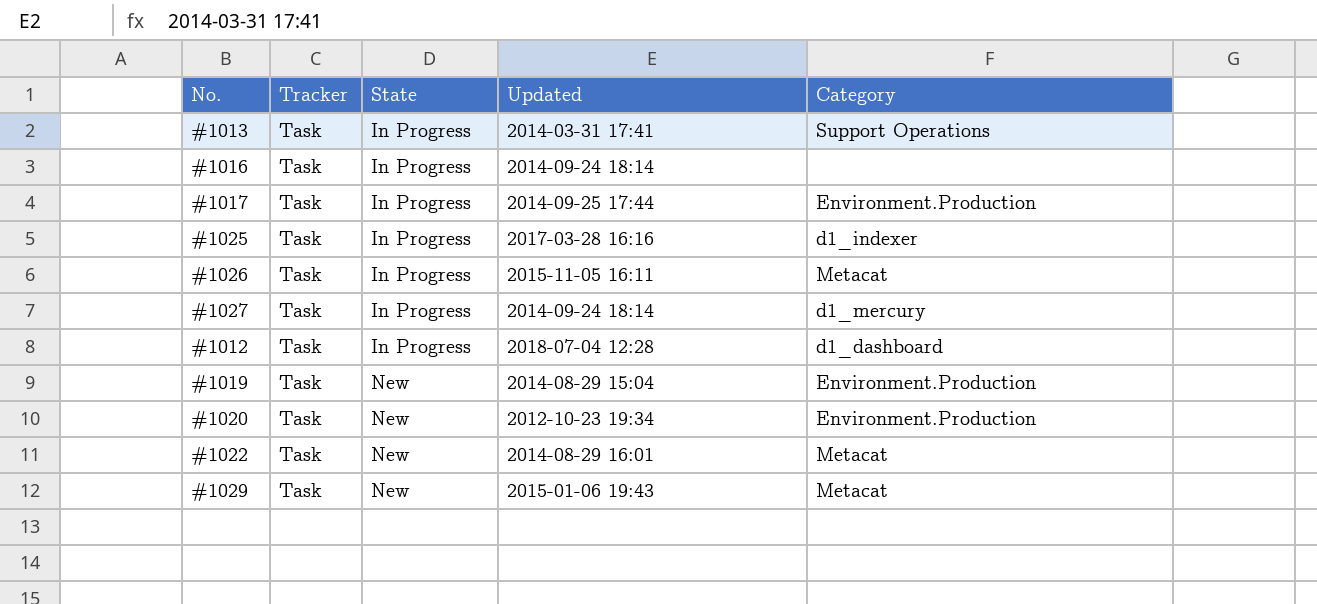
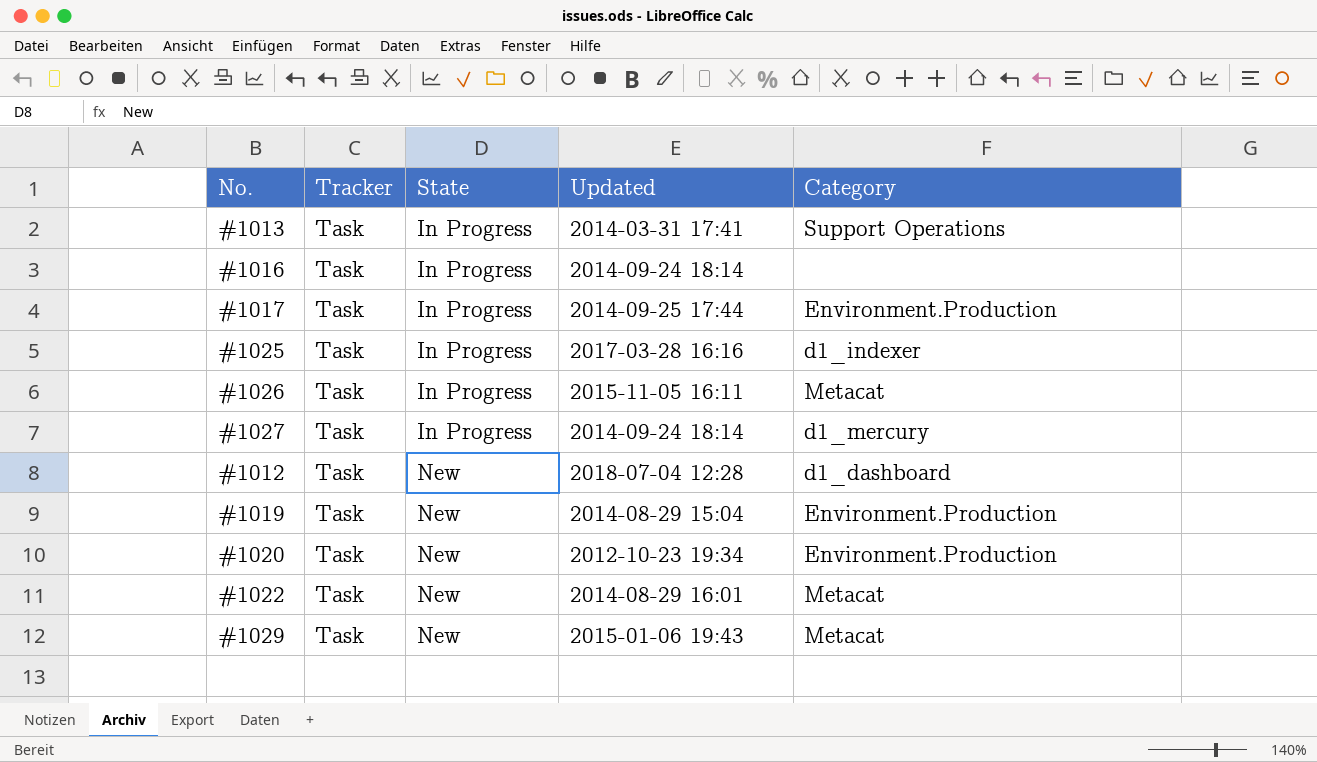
#1012 | State: In Progress -> New

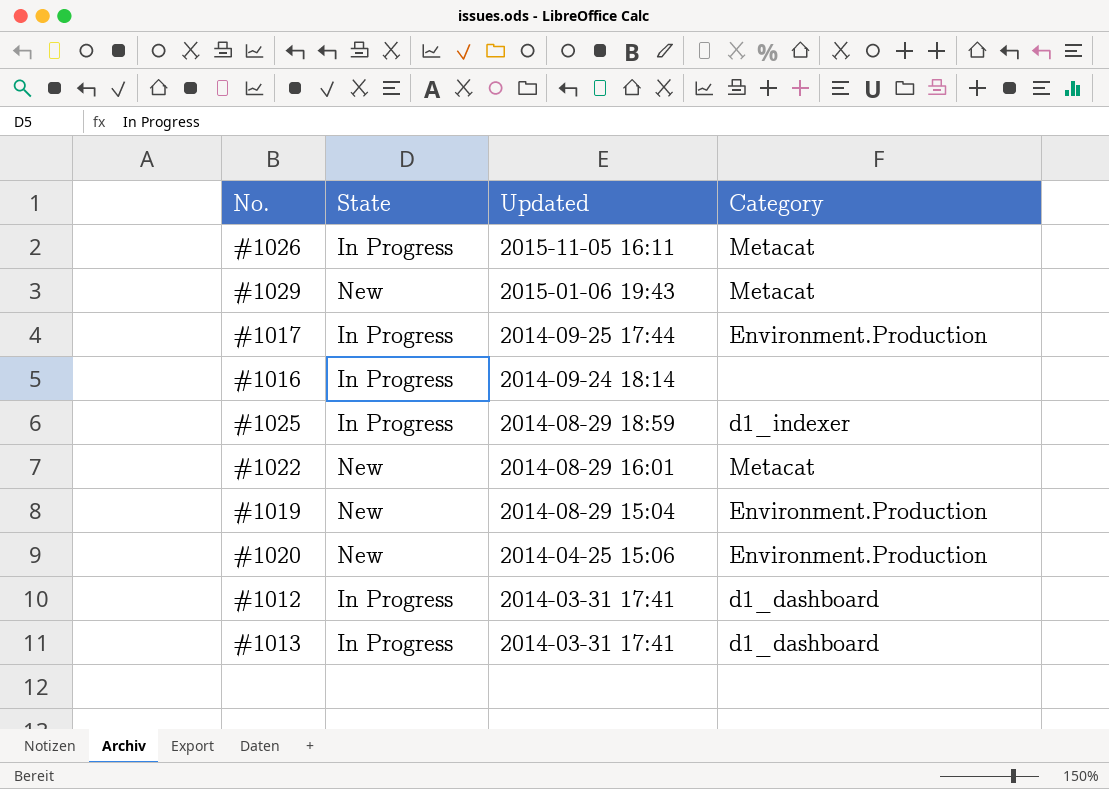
row order: State ascending -> Updated descending
column Tracker | position: 2 -> none
row #1027: Task | In Progress | 2014-09-24 18:14 | d1_mercury -> none
#1025 | Updated: 2017-03-28 16:16 -> 2014-08-29 18:59
#1020 | Updated: 2012-10-23 19:34 -> 2014-04-25 15:06
#1012 | State: New -> In Progress
#1012 | Updated: 2018-07-04 12:28 -> 2014-03-31 17:41
#1013 | Category: Support Operations -> d1_dashboard

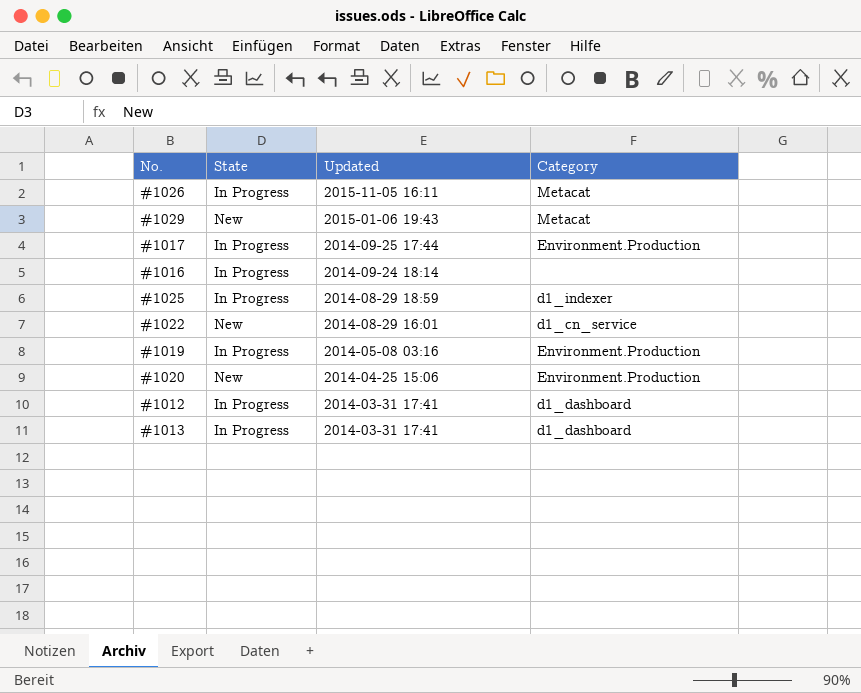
#1022 | Category: Metacat -> d1_cn_service
#1019 | State: New -> In Progress
#1019 | Updated: 2014-08-29 15:04 -> 2014-05-08 03:16

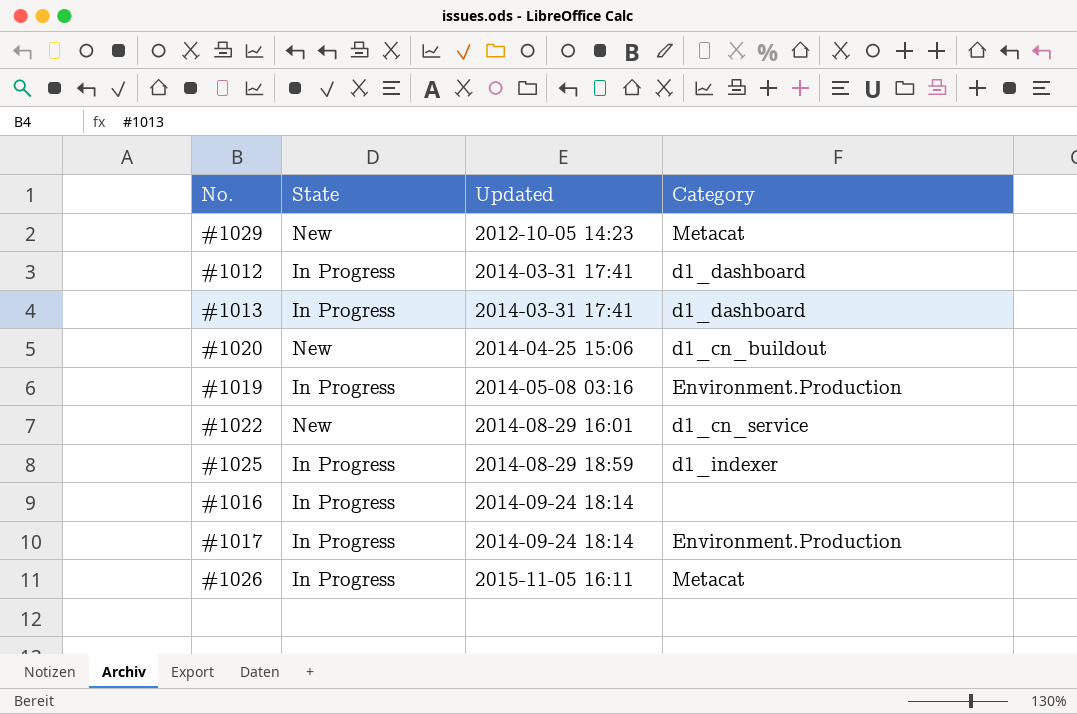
row order: Updated descending -> Updated ascending
#1029 | Updated: 2015-01-06 19:43 -> 2012-10-05 14:23
#1020 | Category: Environment.Production -> d1_cn_buildout
#1017 | Updated: 2014-09-25 17:44 -> 2014-09-24 18:14

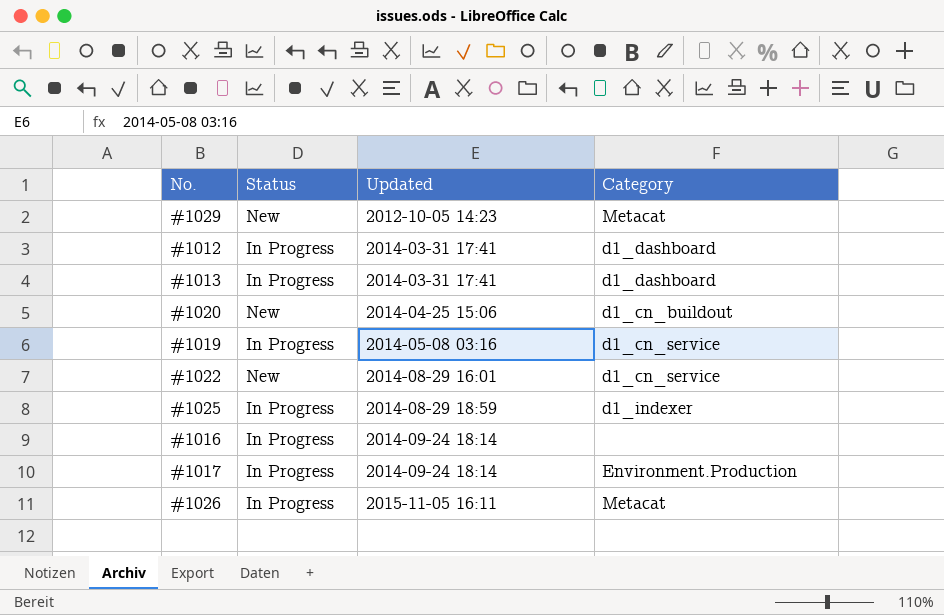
column name: State -> Status
#1019 | Category: Environment.Production -> d1_cn_service

